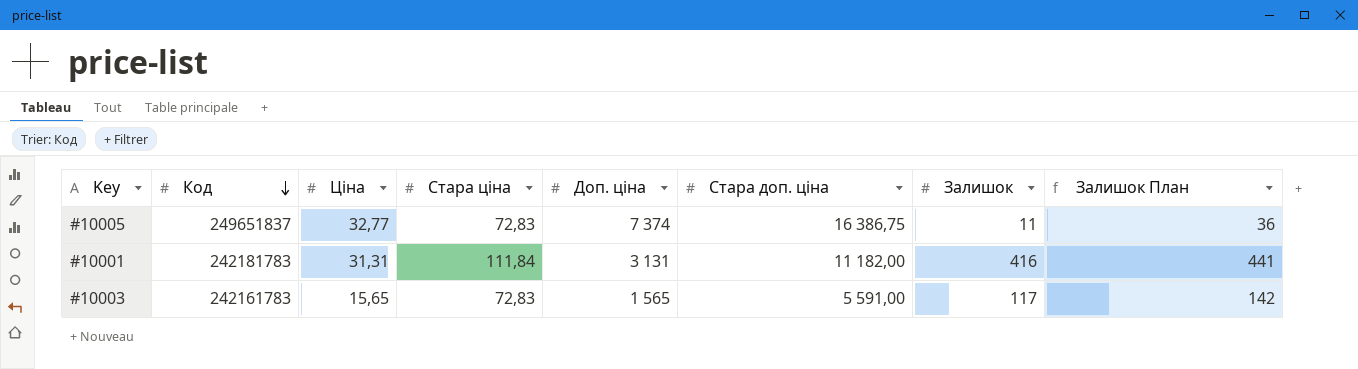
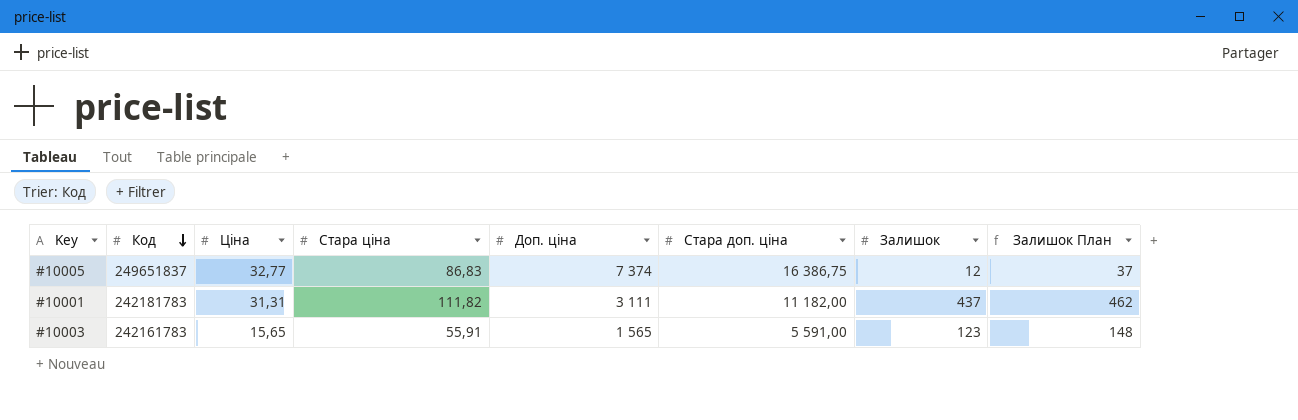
#10005 | Стара ціна: 72,83 -> 86,83
#10005 | Залишок: 11 -> 12
#10005 | Залишок План: 36 -> 37
#10001 | Стара ціна: 111,84 -> 111,82
#10001 | Доп. ціна: 3 131 -> 3 111
#10001 | Залишок: 416 -> 437
#10001 | Залишок План: 441 -> 462
#10003 | Стара ціна: 72,83 -> 55,91
#10003 | Залишок: 117 -> 123
#10003 | Залишок План: 142 -> 148

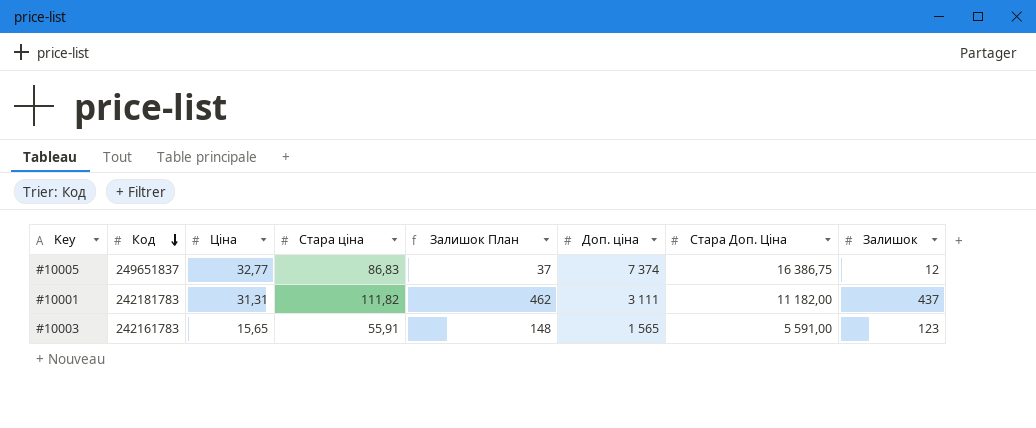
column Залишок План | position: 8 -> 5
column name: Стара доп. ціна -> Стара Доп. Ціна

